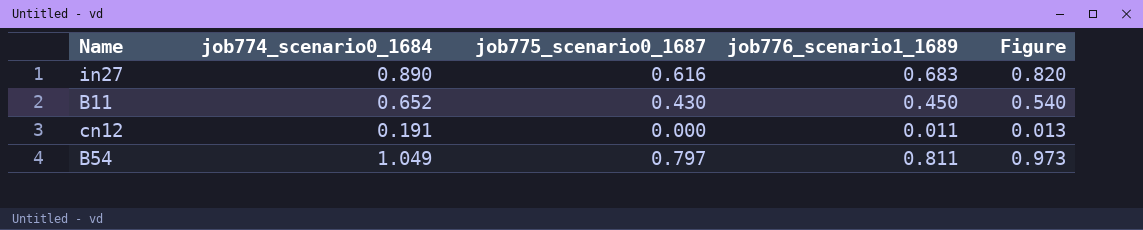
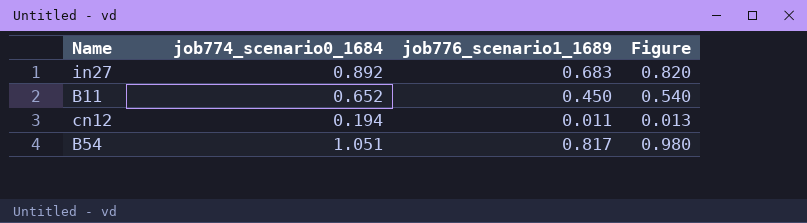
column job775_scenario0_1687 | position: 3 -> none
in27 | job774_scenario0_1684: 0.890 -> 0.892
cn12 | job774_scenario0_1684: 0.191 -> 0.194
B54 | job774_scenario0_1684: 1.049 -> 1.051
B54 | job776_scenario1_1689: 0.811 -> 0.817
B54 | Figure: 0.973 -> 0.980

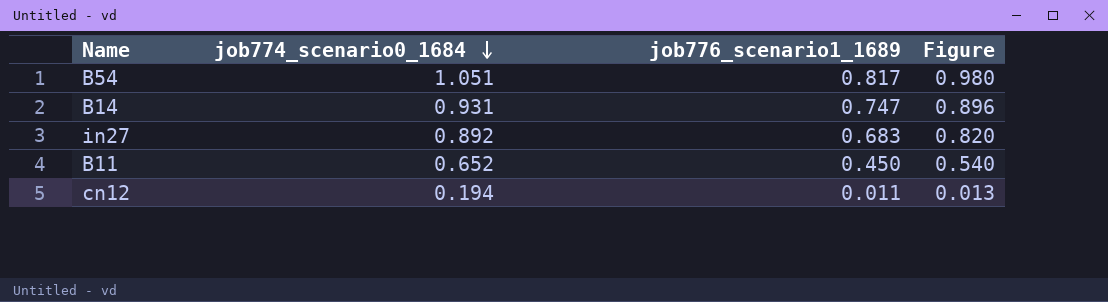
row order: none -> job774_scenario0_1684 descending
row B14: none -> 0.931 | 0.747 | 0.896

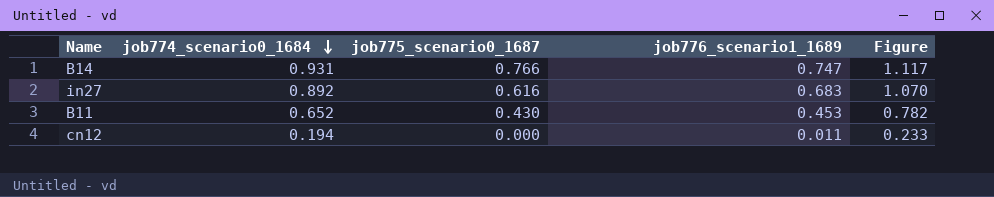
column job775_scenario0_1687 | position: none -> 3
column Figure | formula: [job776_scenario1_1689] * 1.2 -> [job774_scenario0_1684] * 1.2
row B54: 1.051 | 0.817 | 0.980 -> none
B11 | job776_scenario1_1689: 0.450 -> 0.453

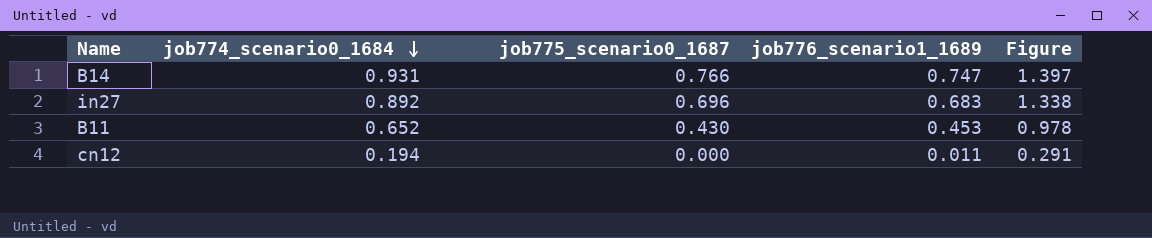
column Figure | formula: [job774_scenario0_1684] * 1.2 -> [job774_scenario0_1684] * 1.5
in27 | job775_scenario0_1687: 0.616 -> 0.696

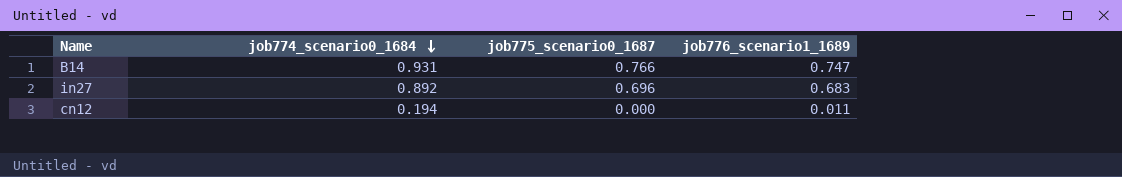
column Figure | formula: [job774_scenario0_1684] * 1.5 -> none
row B11: 0.652 | 0.430 | 0.453 | 0.978 -> none

